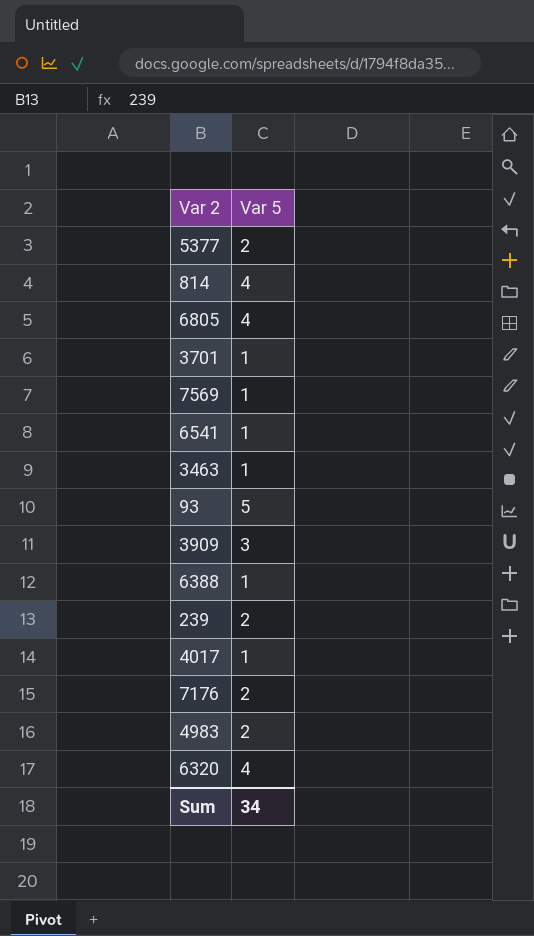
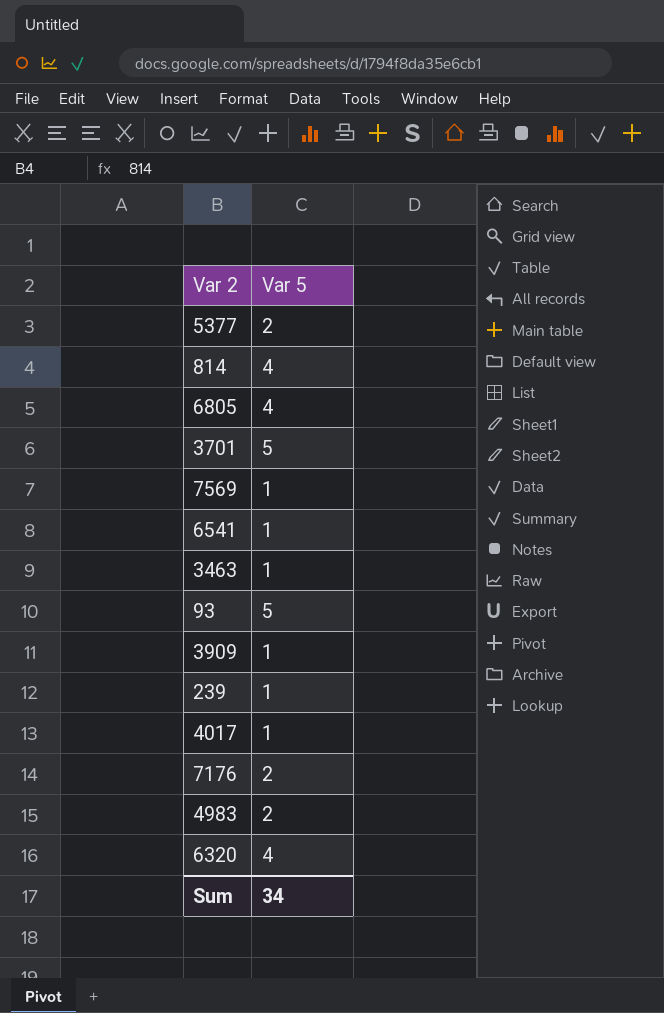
row 6388: 1 -> none
3701 | Var 5: 1 -> 5
3909 | Var 5: 3 -> 1
239 | Var 5: 2 -> 1

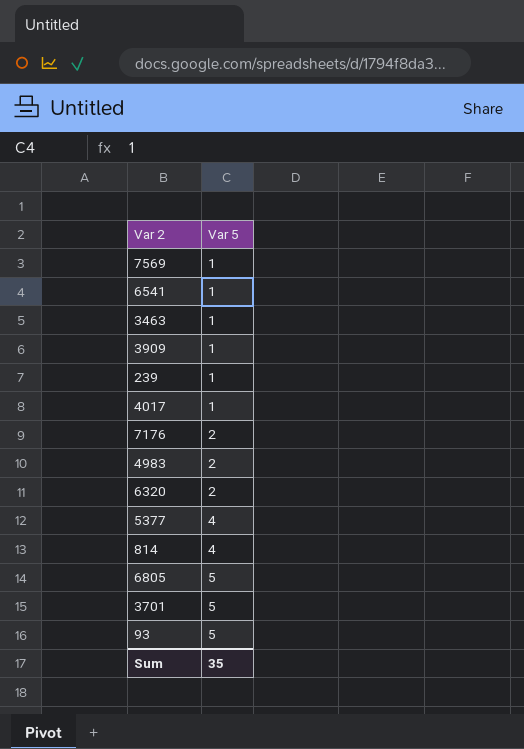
row order: none -> Var 5 ascending
6320 | Var 5: 4 -> 2
5377 | Var 5: 2 -> 4
6805 | Var 5: 4 -> 5
Sum | Var 5: 34 -> 35

